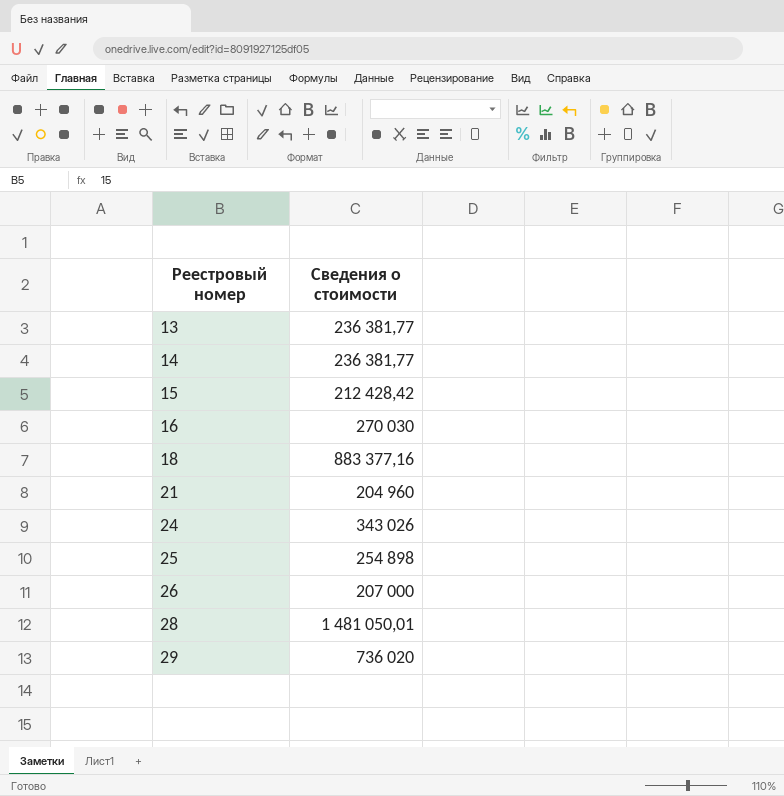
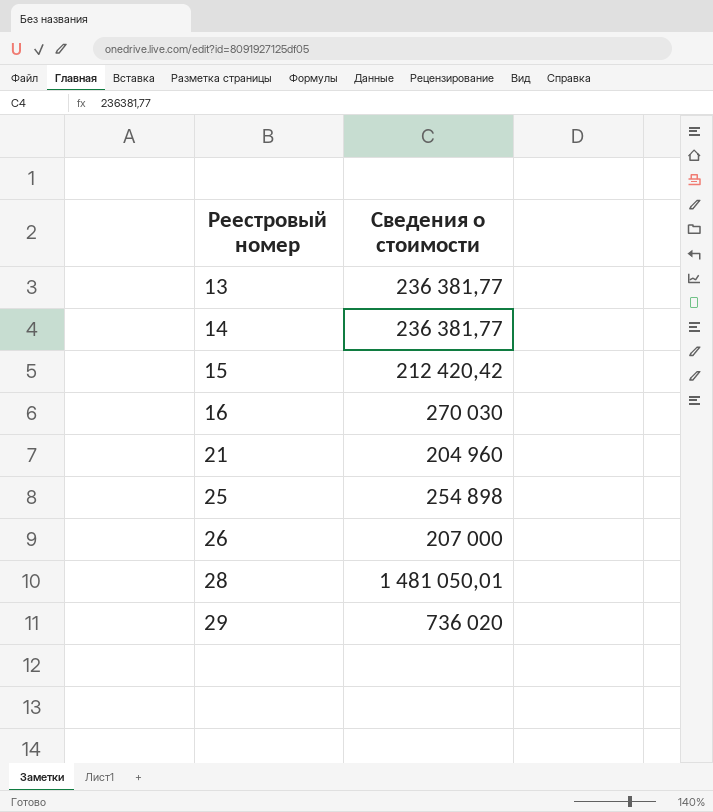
row 18: 883 377,16 -> none
row 24: 343 026 -> none
15 | Сведения о стоимости: 212 428,42 -> 212 420,42

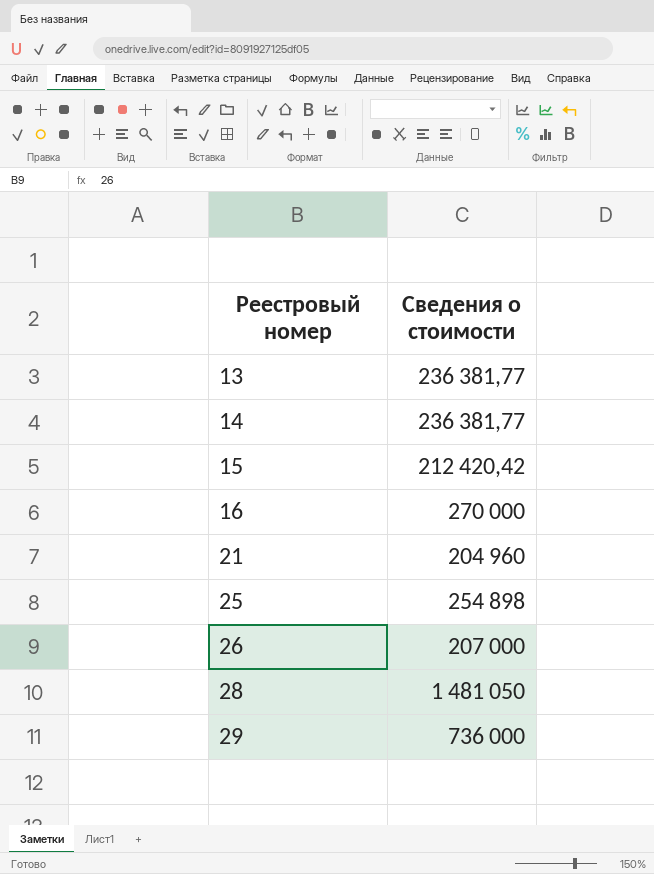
16 | Сведения о стоимости: 270 030 -> 270 000
28 | Сведения о стоимости: 1 481 050,01 -> 1 481 050
29 | Сведения о стоимости: 736 020 -> 736 000

